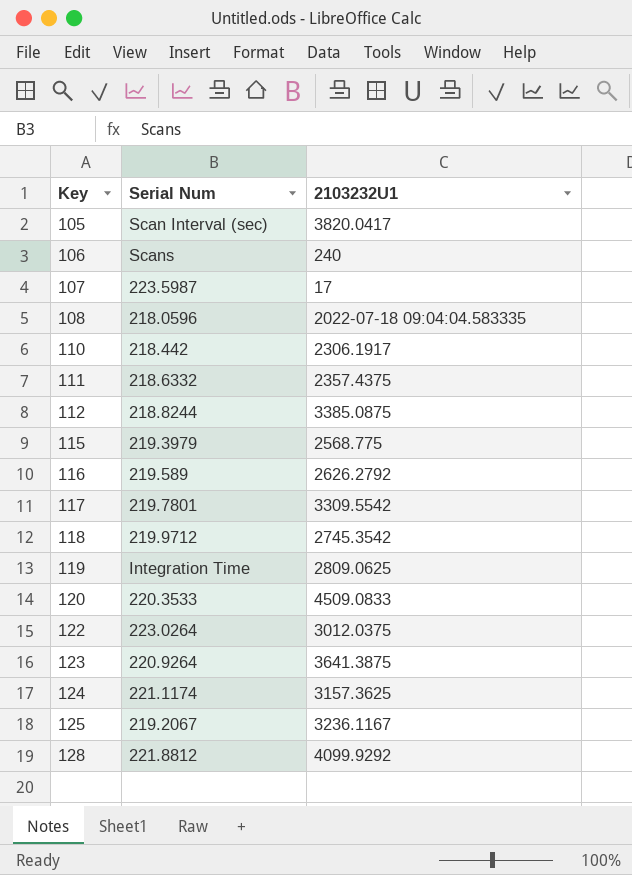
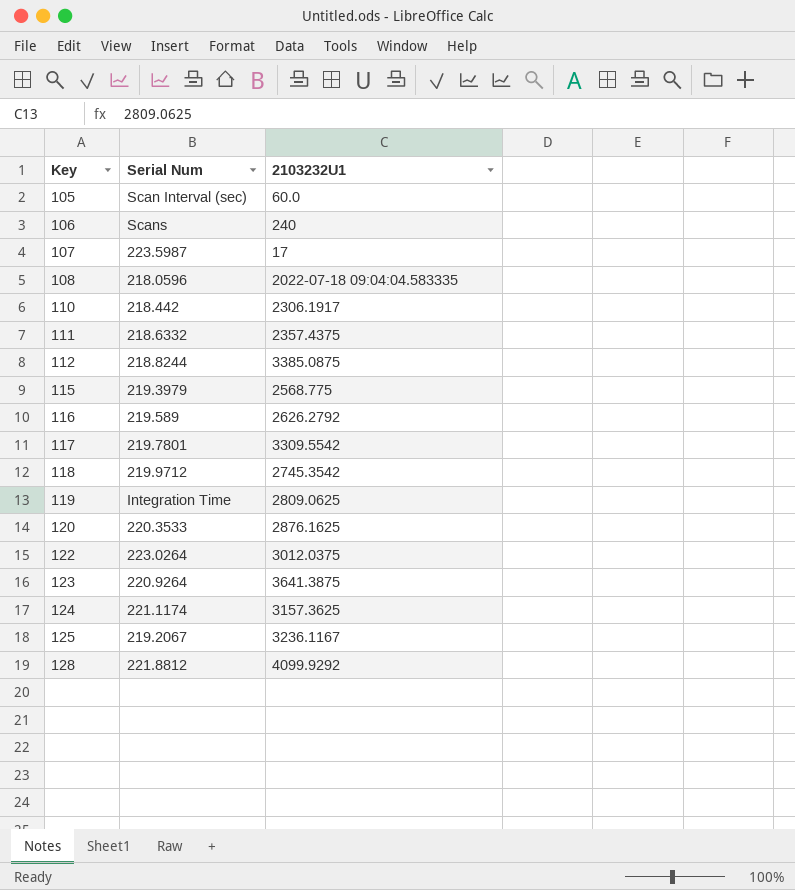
105 | 2103232U1: 3820.0417 -> 60.0
120 | 2103232U1: 4509.0833 -> 2876.1625

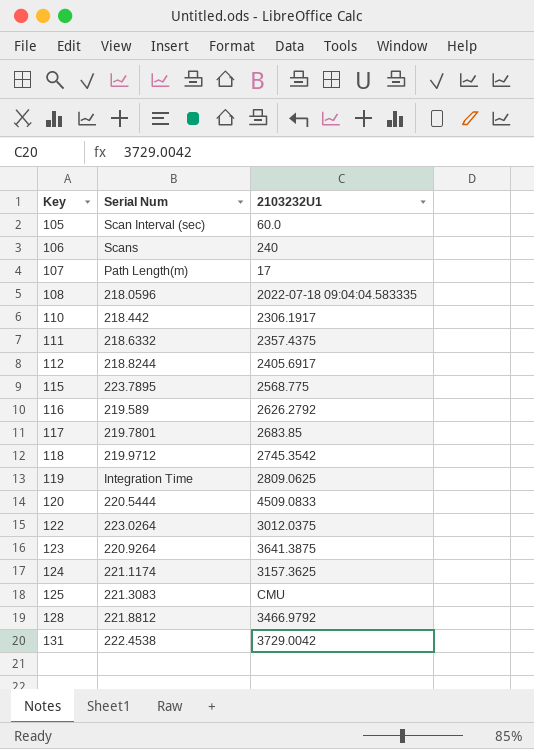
107 | Serial Num: 223.5987 -> Path Length(m)
112 | 2103232U1: 3385.0875 -> 2405.6917
115 | Serial Num: 219.3979 -> 223.7895
117 | 2103232U1: 3309.5542 -> 2683.85
120 | Serial Num: 220.3533 -> 220.5444
120 | 2103232U1: 2876.1625 -> 4509.0833
125 | Serial Num: 219.2067 -> 221.3083
125 | 2103232U1: 3236.1167 -> CMU
128 | 2103232U1: 4099.9292 -> 3466.9792
row 131: none -> 222.4538 | 3729.0042

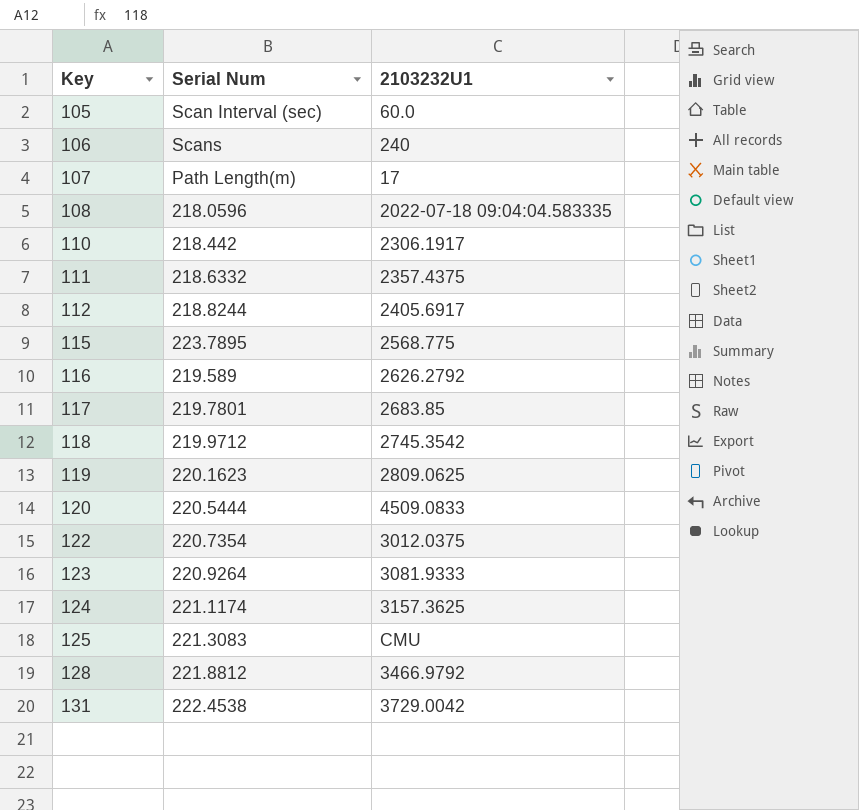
119 | Serial Num: Integration Time -> 220.1623
122 | Serial Num: 223.0264 -> 220.7354
123 | 2103232U1: 3641.3875 -> 3081.9333

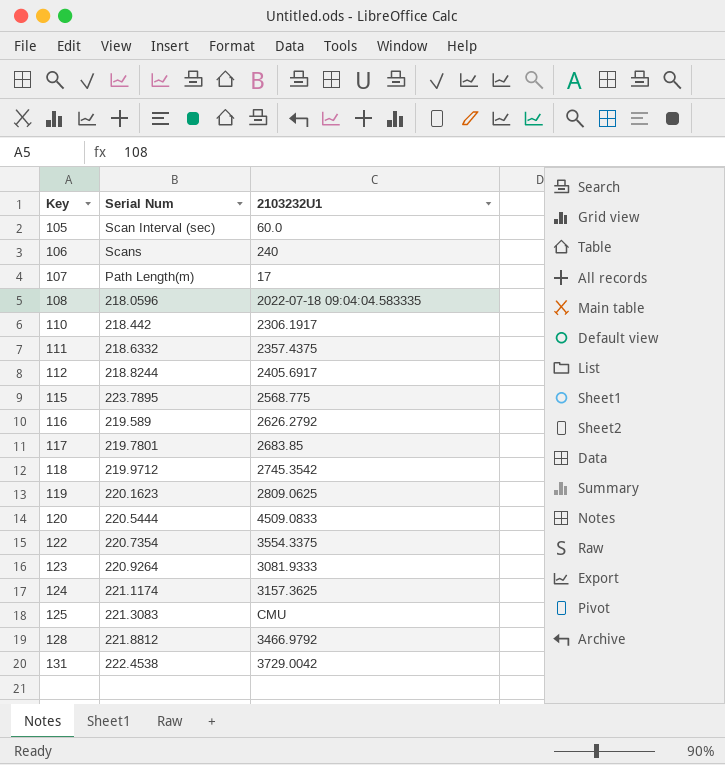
122 | 2103232U1: 3012.0375 -> 3554.3375

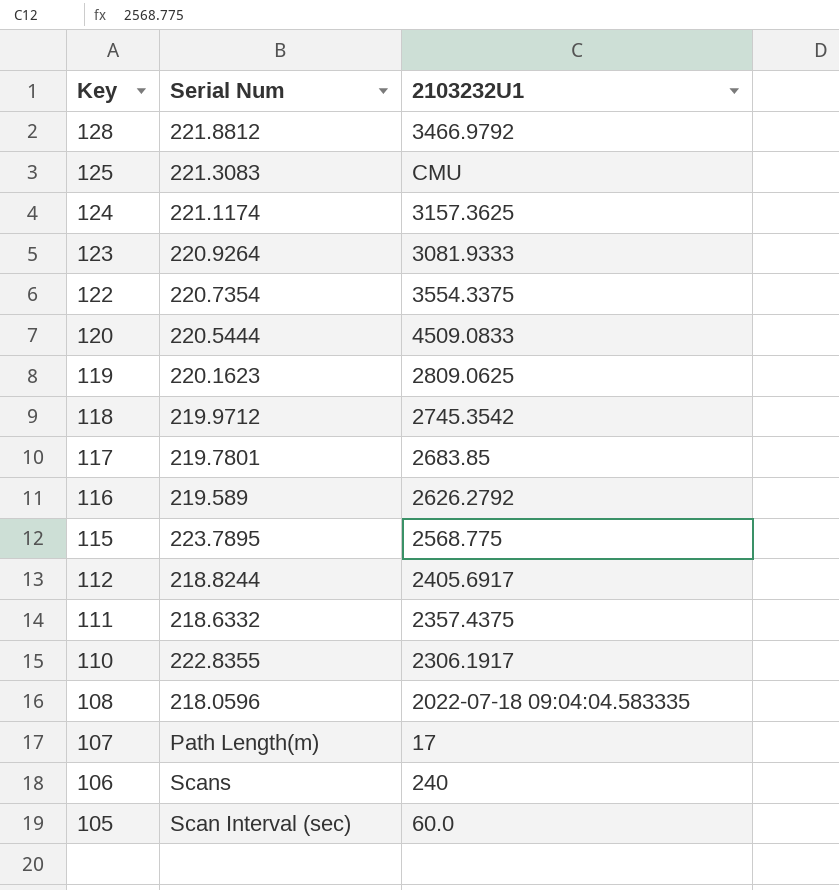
row order: Key ascending -> Key descending
row 131: 222.4538 | 3729.0042 -> none
110 | Serial Num: 218.442 -> 222.8355

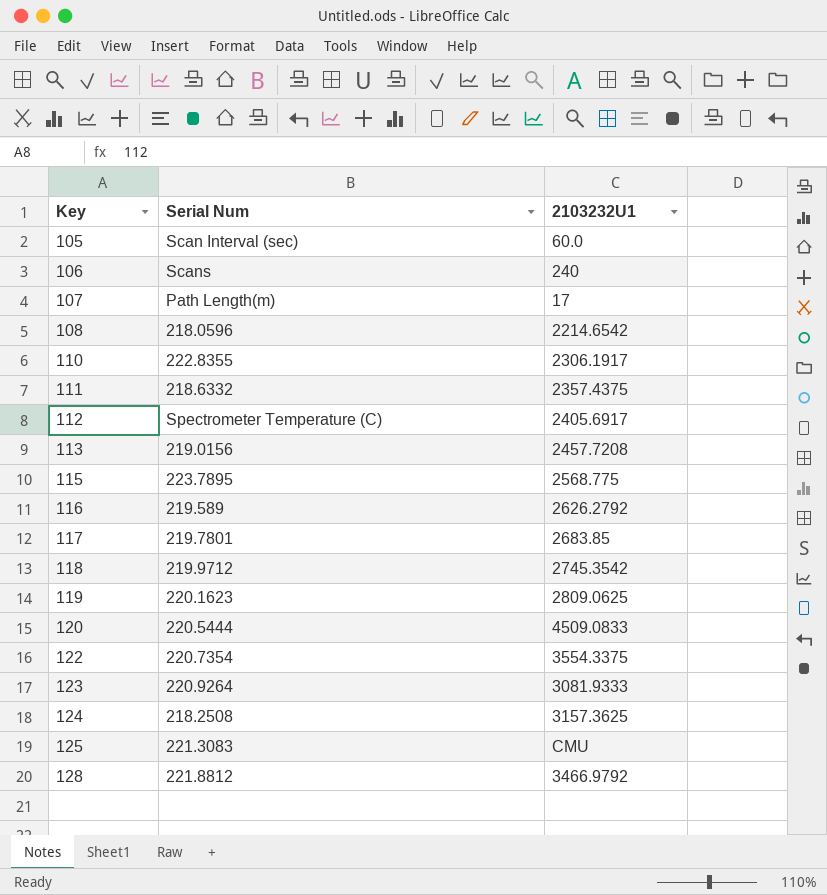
row order: Key descending -> Key ascending
108 | 2103232U1: 2022-07-18 09:04:04.583335 -> 2214.6542
112 | Serial Num: 218.8244 -> Spectrometer Temperature (C)
row 113: none -> 219.0156 | 2457.7208
124 | Serial Num: 221.1174 -> 218.2508

